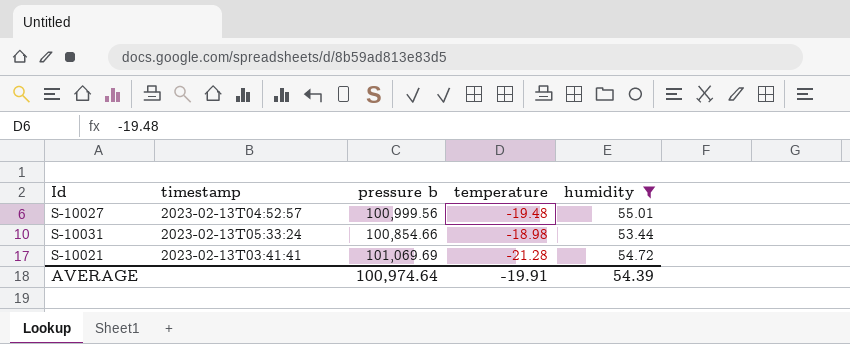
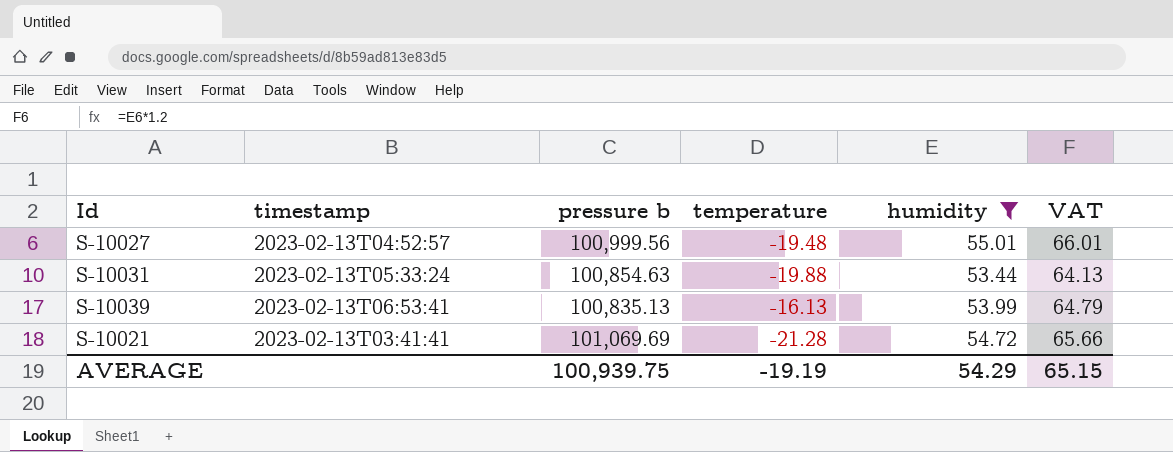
column VAT | formula: none -> [humidity] * 1.2
S-10031 | pressure b: 100,854.66 -> 100,854.63
S-10031 | temperature: -18.98 -> -19.88
row S-10039: none -> 2023-02-13T06:53:41 | 100,835.13 | -16.13 | 53.99 | 64.79
AVERAGE | pressure b: 100,974.64 -> 100,939.75
AVERAGE | temperature: -19.91 -> -19.19
AVERAGE | humidity: 54.39 -> 54.29

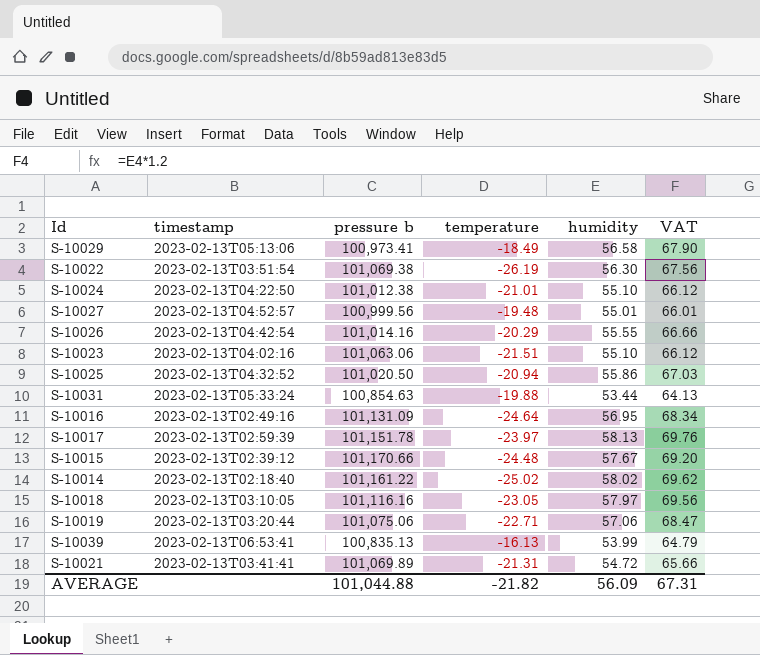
filter: humidity <= 55.01 -> none
S-10021 | pressure b: 101,069.69 -> 101,069.89
S-10021 | temperature: -21.28 -> -21.31
AVERAGE | pressure b: 100,939.75 -> 101,044.88
AVERAGE | temperature: -19.19 -> -21.82
AVERAGE | humidity: 54.29 -> 56.09
AVERAGE | VAT: 65.15 -> 67.31

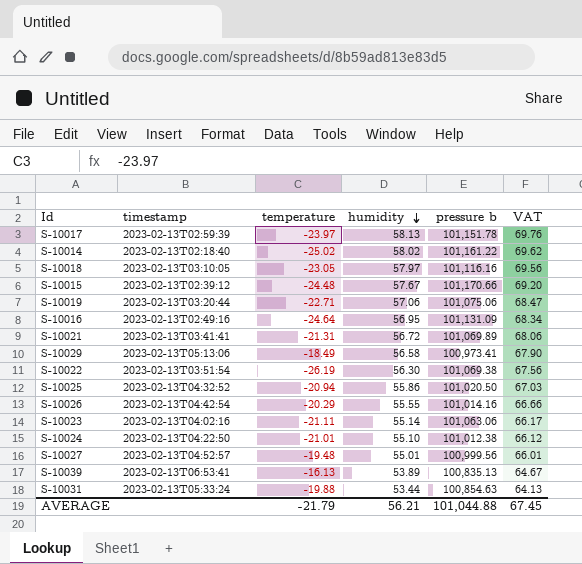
row order: none -> humidity descending
column pressure b | position: 3 -> 5
S-10021 | humidity: 54.72 -> 56.72
S-10021 | VAT: 65.66 -> 68.06
S-10023 | temperature: -21.51 -> -21.11
S-10023 | humidity: 55.10 -> 55.14
S-10023 | VAT: 66.12 -> 66.17
S-10039 | humidity: 53.99 -> 53.89
S-10039 | VAT: 64.79 -> 64.67
AVERAGE | temperature: -21.82 -> -21.79
AVERAGE | humidity: 56.09 -> 56.21
AVERAGE | VAT: 67.31 -> 67.45

